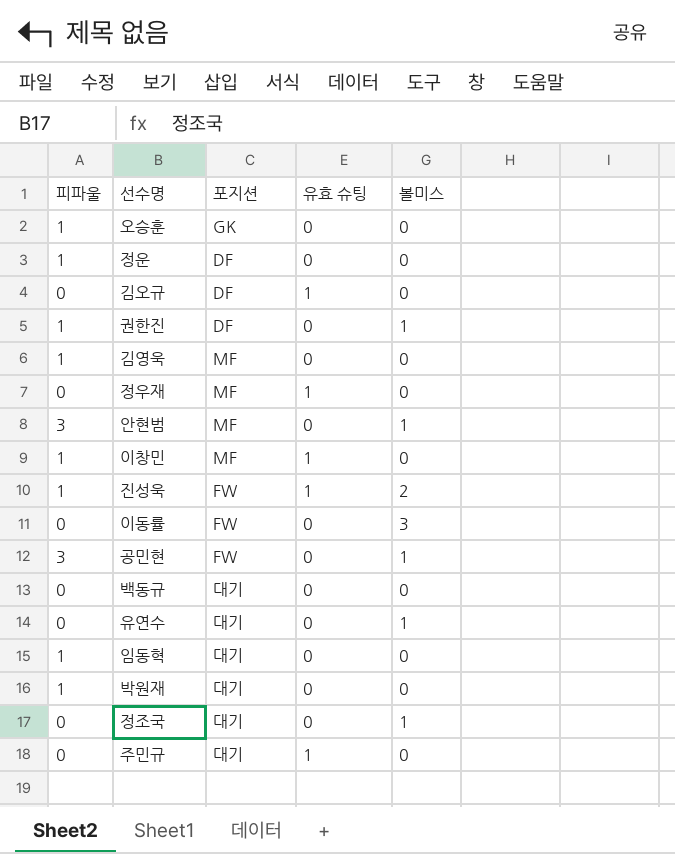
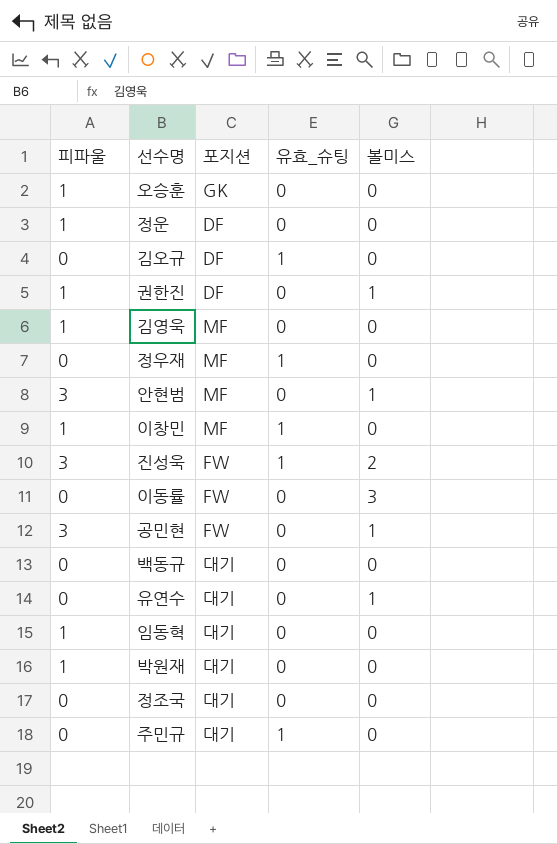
column name: 유효 슈팅 -> 유효_슈팅
진성욱 | 피파울: 1 -> 3
정조국 | 볼미스: 1 -> 0

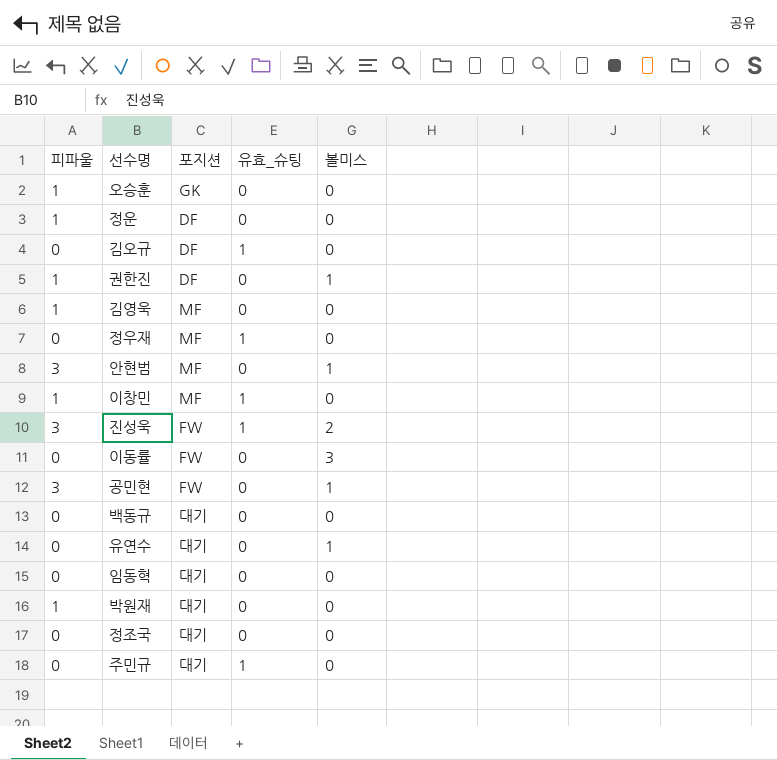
임동혁 | 피파울: 1 -> 0

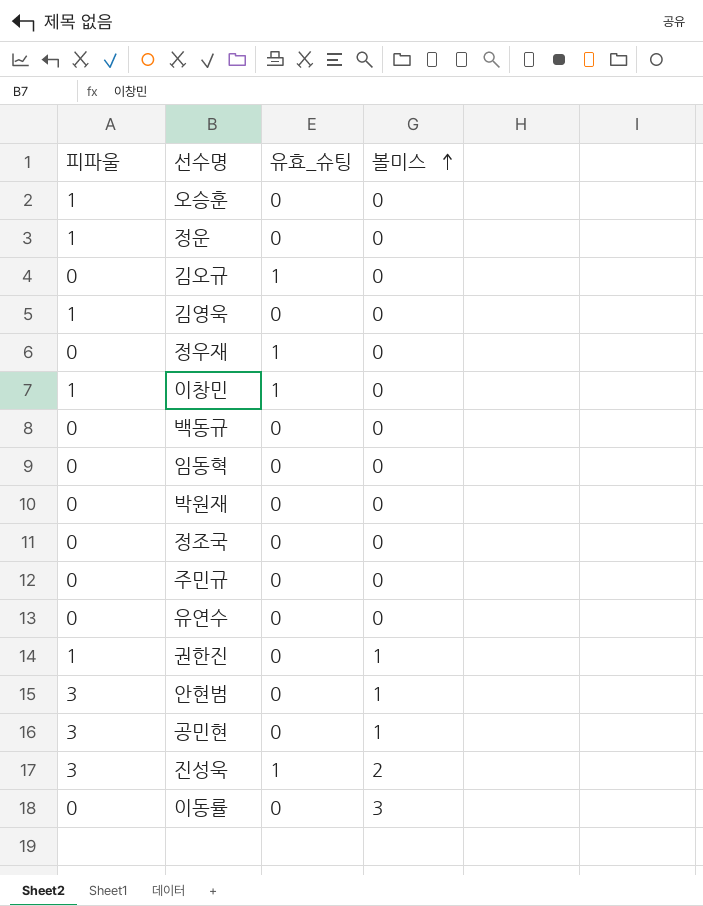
row order: none -> 볼미스 ascending
column 포지션 | position: 3 -> none
박원재 | 피파울: 1 -> 0
주민규 | 유효_슈팅: 1 -> 0
유연수 | 볼미스: 1 -> 0

